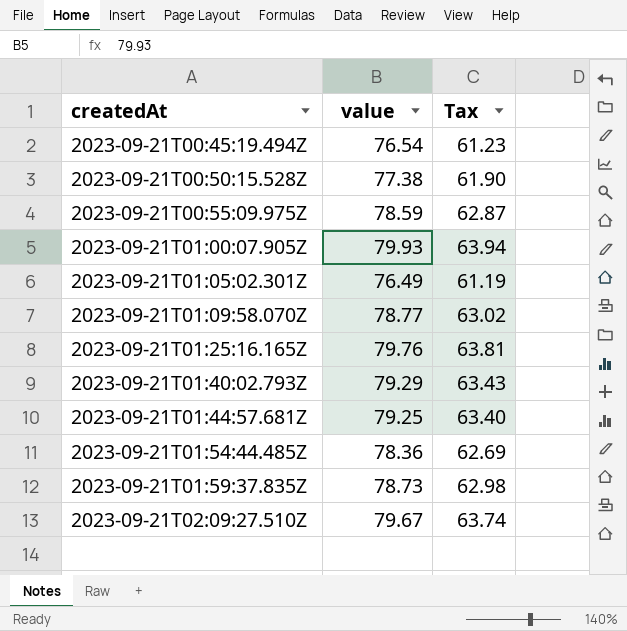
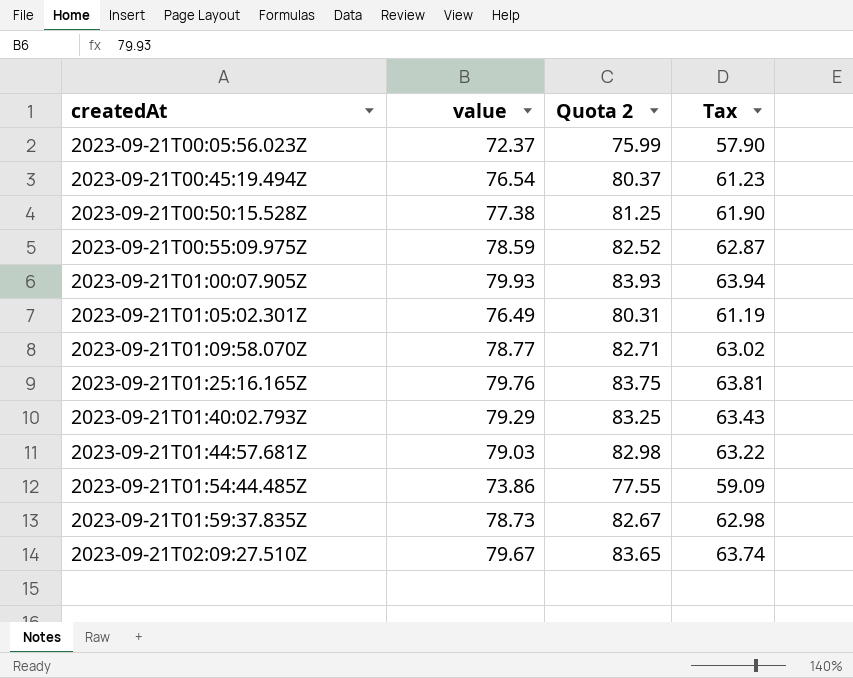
column Quota 2 | formula: none -> [value] * 1.05
row 2023-09-21T00:05:56.023Z: none -> 72.37 | 75.99 | 57.90
2023-09-21T01:44:57.681Z | value: 79.25 -> 79.03
2023-09-21T01:44:57.681Z | Tax: 63.40 -> 63.22
2023-09-21T01:54:44.485Z | value: 78.36 -> 73.86
2023-09-21T01:54:44.485Z | Tax: 62.69 -> 59.09

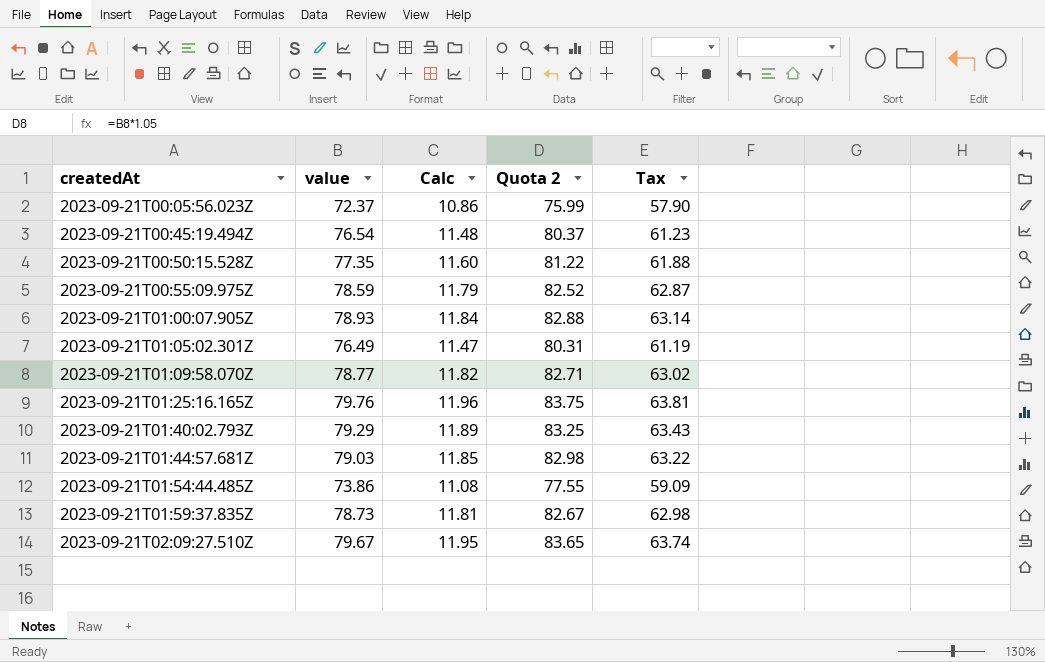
column Calc | formula: none -> [value] * 0.15
2023-09-21T00:50:15.528Z | value: 77.38 -> 77.35
2023-09-21T00:50:15.528Z | Quota 2: 81.25 -> 81.22
2023-09-21T00:50:15.528Z | Tax: 61.90 -> 61.88
2023-09-21T01:00:07.905Z | value: 79.93 -> 78.93
2023-09-21T01:00:07.905Z | Quota 2: 83.93 -> 82.88
2023-09-21T01:00:07.905Z | Tax: 63.94 -> 63.14

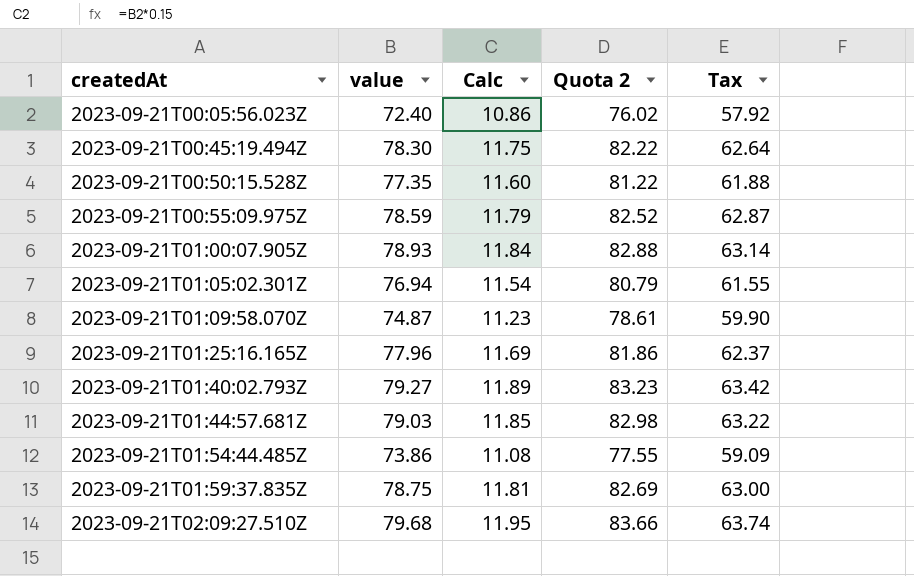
2023-09-21T00:05:56.023Z | value: 72.37 -> 72.40
2023-09-21T00:05:56.023Z | Quota 2: 75.99 -> 76.02
2023-09-21T00:05:56.023Z | Tax: 57.90 -> 57.92
2023-09-21T00:45:19.494Z | value: 76.54 -> 78.30
2023-09-21T00:45:19.494Z | Calc: 11.48 -> 11.75
2023-09-21T00:45:19.494Z | Quota 2: 80.37 -> 82.22
2023-09-21T00:45:19.494Z | Tax: 61.23 -> 62.64
2023-09-21T01:05:02.301Z | value: 76.49 -> 76.94
2023-09-21T01:05:02.301Z | Calc: 11.47 -> 11.54
2023-09-21T01:05:02.301Z | Quota 2: 80.31 -> 80.79
2023-09-21T01:05:02.301Z | Tax: 61.19 -> 61.55
2023-09-21T01:09:58.070Z | value: 78.77 -> 74.87
2023-09-21T01:09:58.070Z | Calc: 11.82 -> 11.23
2023-09-21T01:09:58.070Z | Quota 2: 82.71 -> 78.61
2023-09-21T01:09:58.070Z | Tax: 63.02 -> 59.90
2023-09-21T01:25:16.165Z | value: 79.76 -> 77.96
2023-09-21T01:25:16.165Z | Calc: 11.96 -> 11.69
2023-09-21T01:25:16.165Z | Quota 2: 83.75 -> 81.86
2023-09-21T01:25:16.165Z | Tax: 63.81 -> 62.37
2023-09-21T01:40:02.793Z | value: 79.29 -> 79.27
2023-09-21T01:40:02.793Z | Quota 2: 83.25 -> 83.23
2023-09-21T01:40:02.793Z | Tax: 63.43 -> 63.42
2023-09-21T01:59:37.835Z | value: 78.73 -> 78.75
2023-09-21T01:59:37.835Z | Quota 2: 82.67 -> 82.69
2023-09-21T01:59:37.835Z | Tax: 62.98 -> 63.00
2023-09-21T02:09:27.510Z | value: 79.67 -> 79.68
2023-09-21T02:09:27.510Z | Quota 2: 83.65 -> 83.66

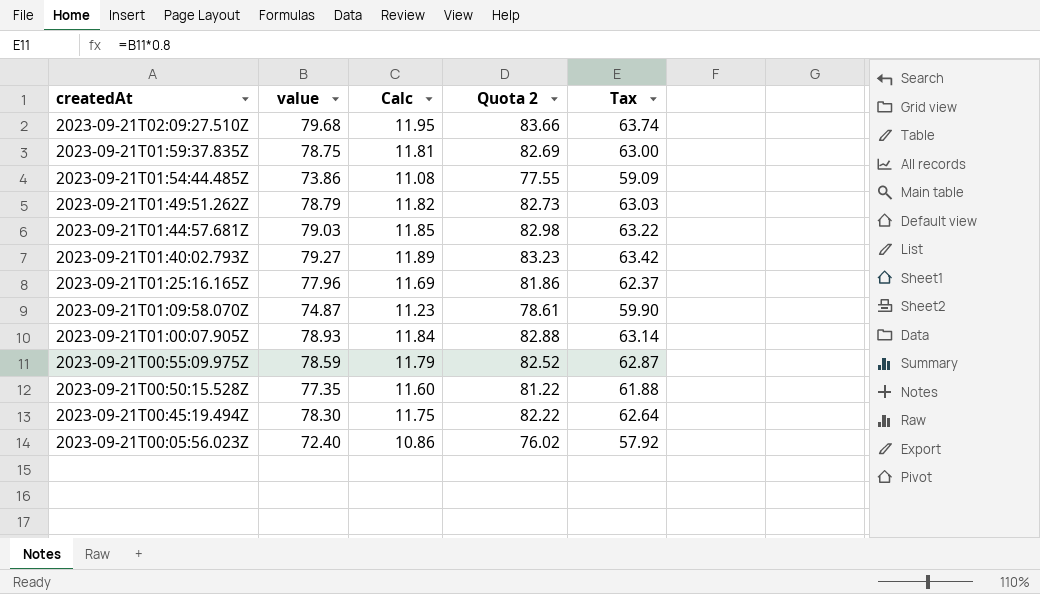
row order: createdAt ascending -> createdAt descending
row 2023-09-21T01:05:02.301Z: 76.94 | 11.54 | 80.79 | 61.55 -> none
row 2023-09-21T01:49:51.262Z: none -> 78.79 | 11.82 | 82.73 | 63.03

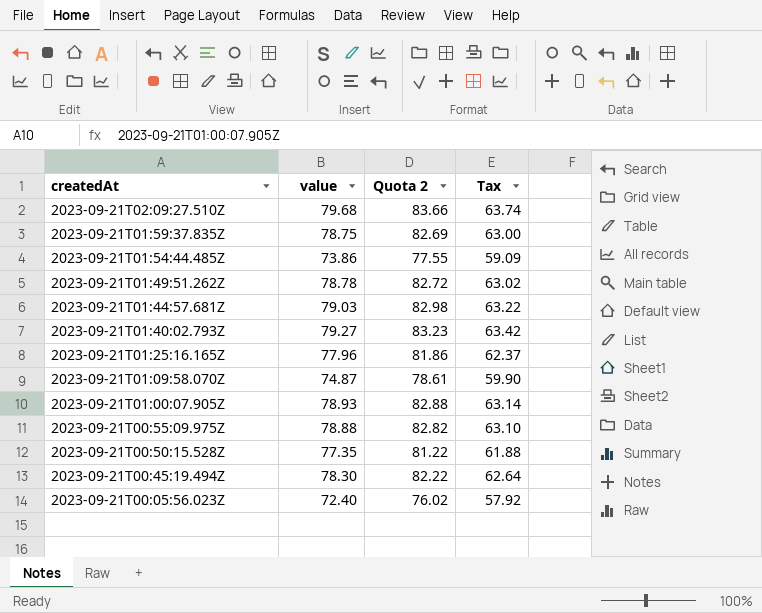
column Calc | formula: [value] * 0.15 -> none
2023-09-21T01:49:51.262Z | value: 78.79 -> 78.78
2023-09-21T01:49:51.262Z | Quota 2: 82.73 -> 82.72
2023-09-21T01:49:51.262Z | Tax: 63.03 -> 63.02
2023-09-21T00:55:09.975Z | value: 78.59 -> 78.88
2023-09-21T00:55:09.975Z | Quota 2: 82.52 -> 82.82
2023-09-21T00:55:09.975Z | Tax: 62.87 -> 63.10

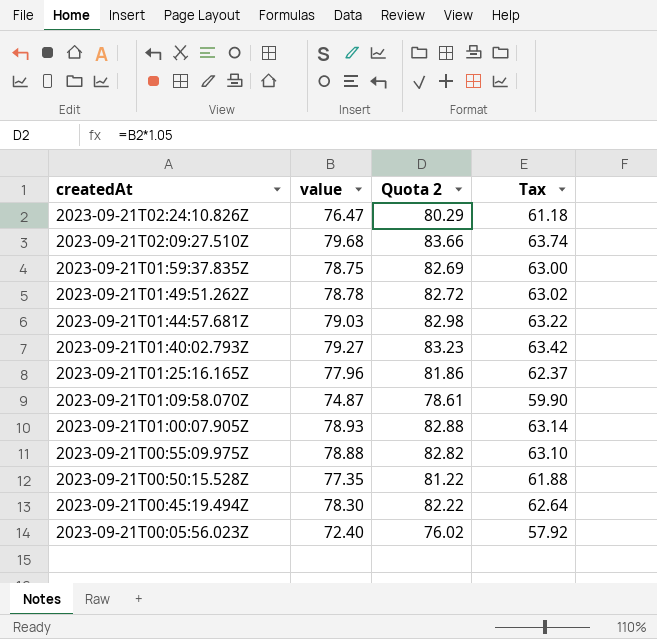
row 2023-09-21T01:54:44.485Z: 73.86 | 77.55 | 59.09 -> none
row 2023-09-21T02:24:10.826Z: none -> 76.47 | 80.29 | 61.18

